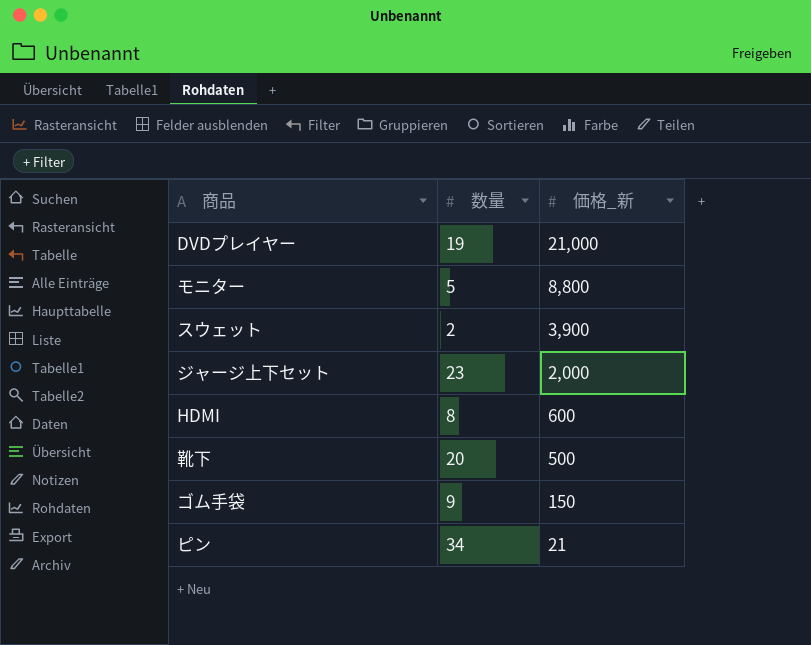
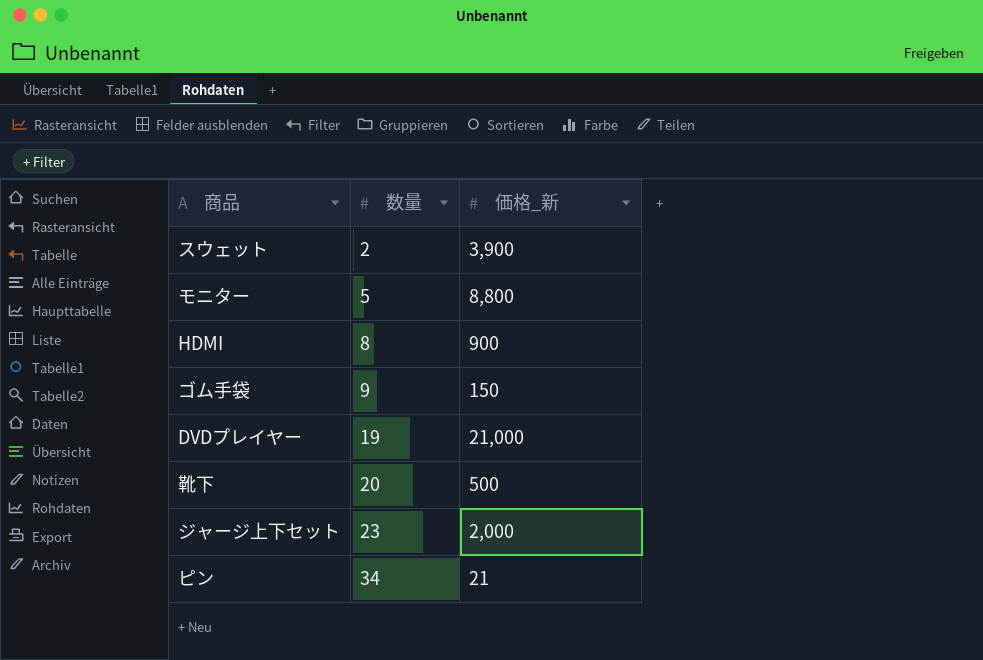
row order: 価格_新 descending -> 数量 ascending
HDMI | 価格_新: 600 -> 900

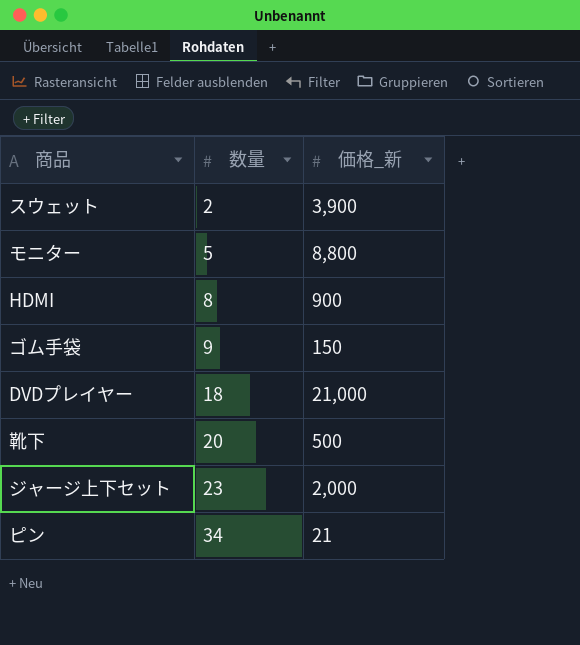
DVDプレイヤー | 数量: 19 -> 18

